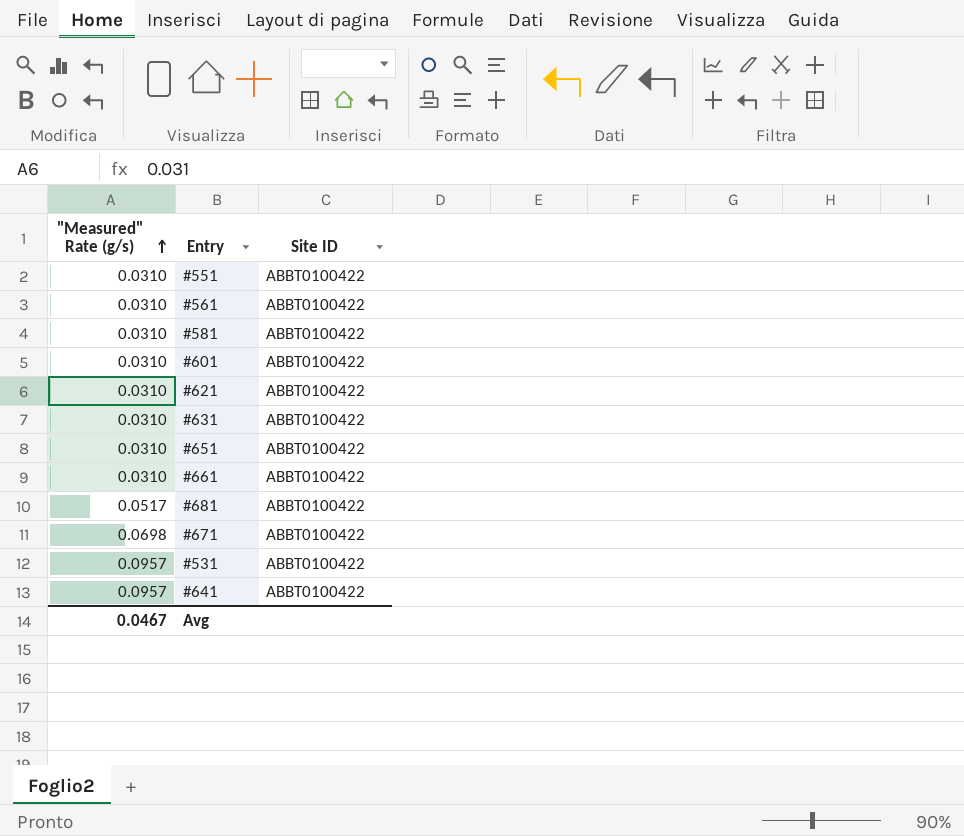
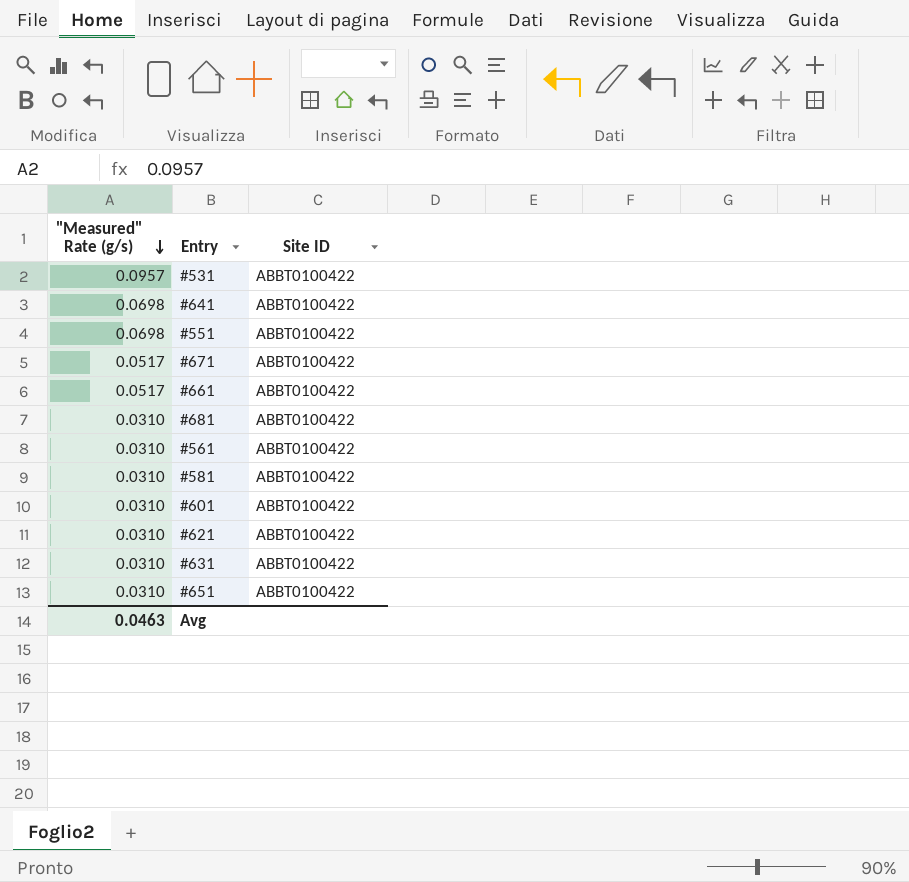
row order: "Measured" Rate (g/s) ascending -> "Measured" Rate (g/s) descending
#641 | "Measured" Rate (g/s): 0.0957 -> 0.0698
#551 | "Measured" Rate (g/s): 0.0310 -> 0.0698
#671 | "Measured" Rate (g/s): 0.0698 -> 0.0517
#661 | "Measured" Rate (g/s): 0.0310 -> 0.0517
#681 | "Measured" Rate (g/s): 0.0517 -> 0.0310
Avg | "Measured" Rate (g/s): 0.0467 -> 0.0463

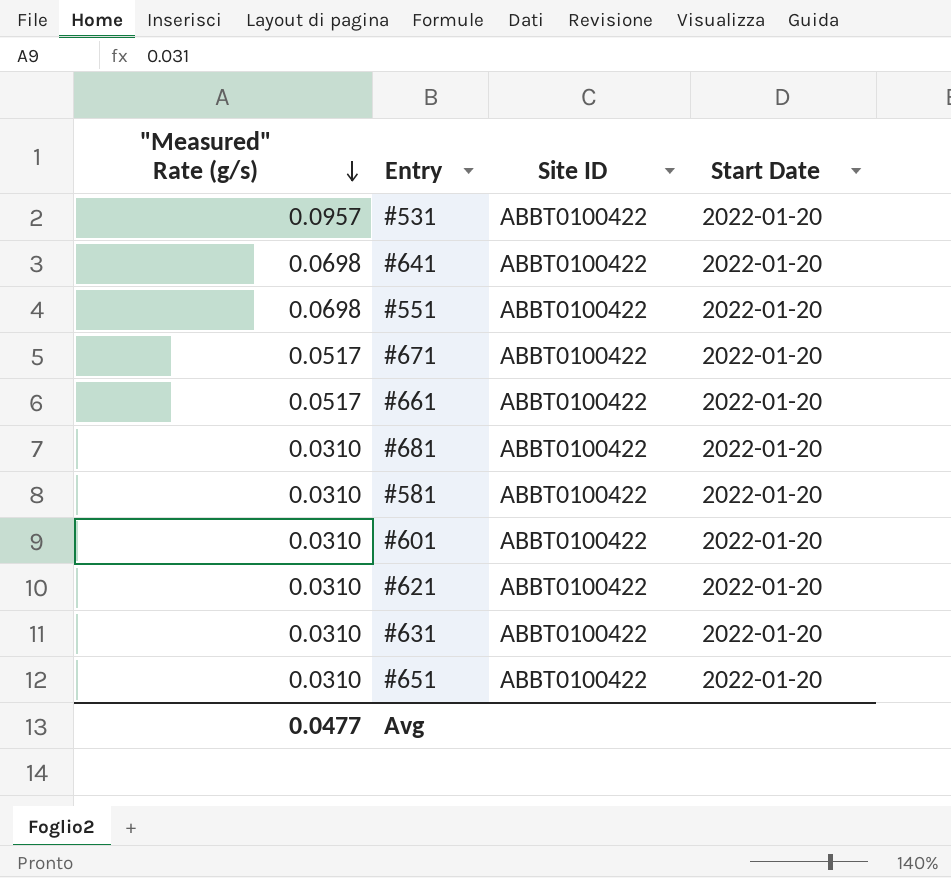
column Start Date | position: none -> 4
row #561: 0.0310 | ABBT0100422 -> none
Avg | "Measured" Rate (g/s): 0.0463 -> 0.0477

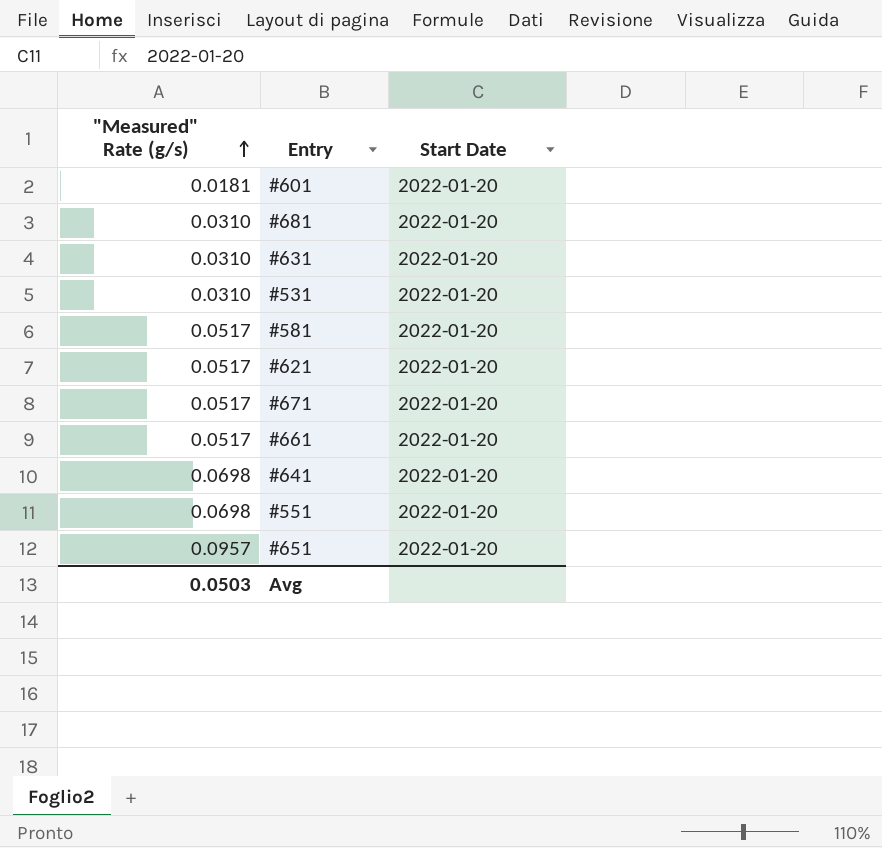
row order: "Measured" Rate (g/s) descending -> "Measured" Rate (g/s) ascending
column Site ID | position: 3 -> none
#601 | "Measured" Rate (g/s): 0.0310 -> 0.0181
#531 | "Measured" Rate (g/s): 0.0957 -> 0.0310
#581 | "Measured" Rate (g/s): 0.0310 -> 0.0517
#621 | "Measured" Rate (g/s): 0.0310 -> 0.0517
#651 | "Measured" Rate (g/s): 0.0310 -> 0.0957
Avg | "Measured" Rate (g/s): 0.0477 -> 0.0503

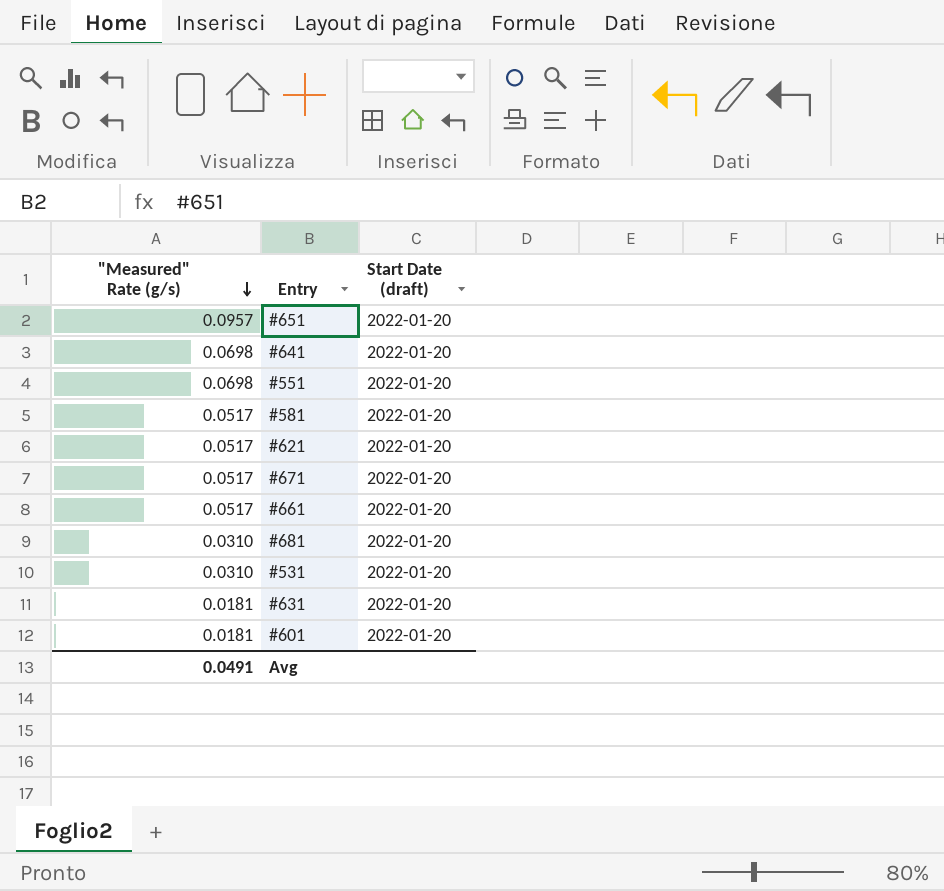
row order: "Measured" Rate (g/s) ascending -> "Measured" Rate (g/s) descending
column name: Start Date -> Start Date (draft)
#631 | "Measured" Rate (g/s): 0.0310 -> 0.0181
Avg | "Measured" Rate (g/s): 0.0503 -> 0.0491

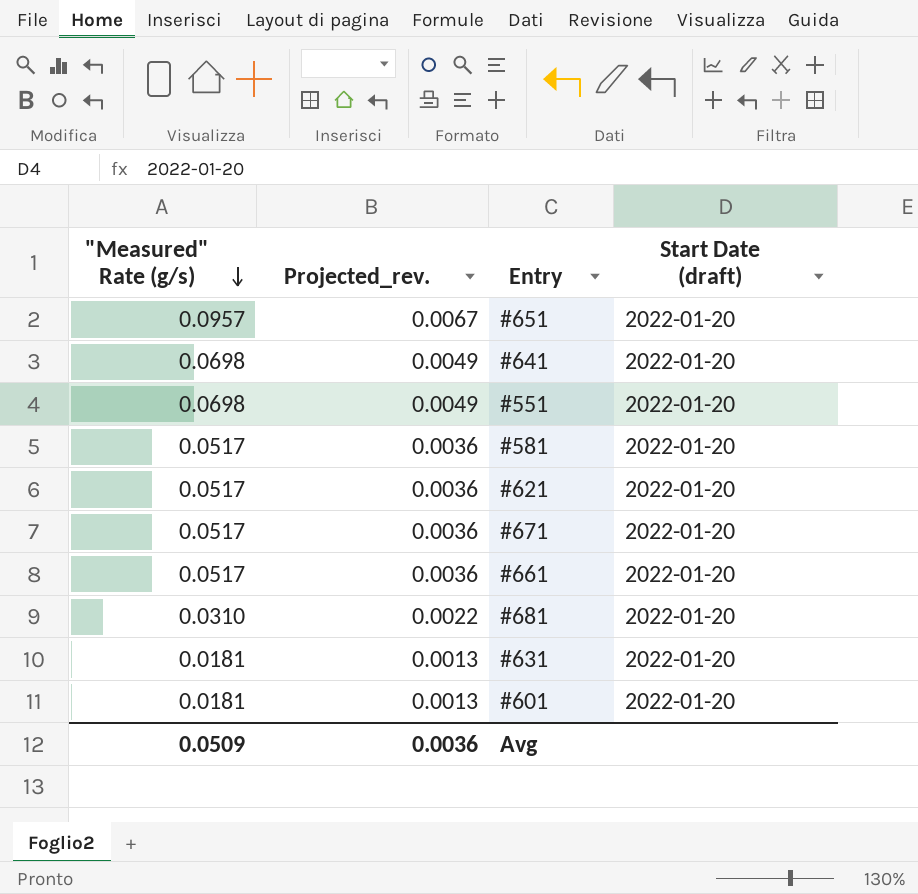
column Projected_rev. | formula: none -> ["Measured" Rate (g/s)] * 0.07
row #531: 0.0310 | 2022-01-20 -> none
Avg | "Measured" Rate (g/s): 0.0491 -> 0.0509

